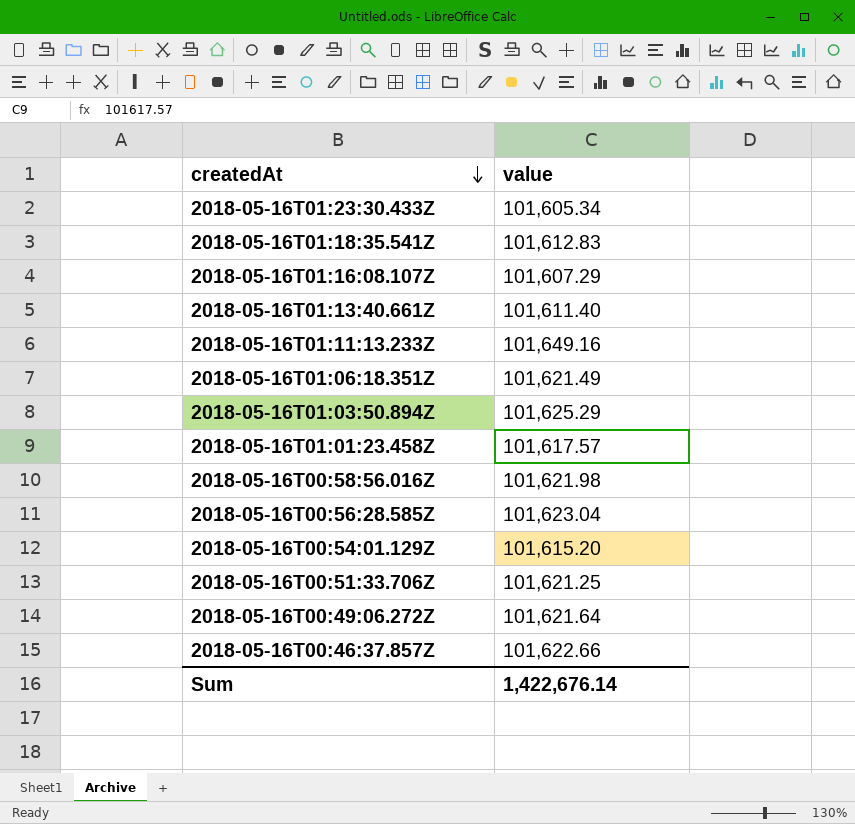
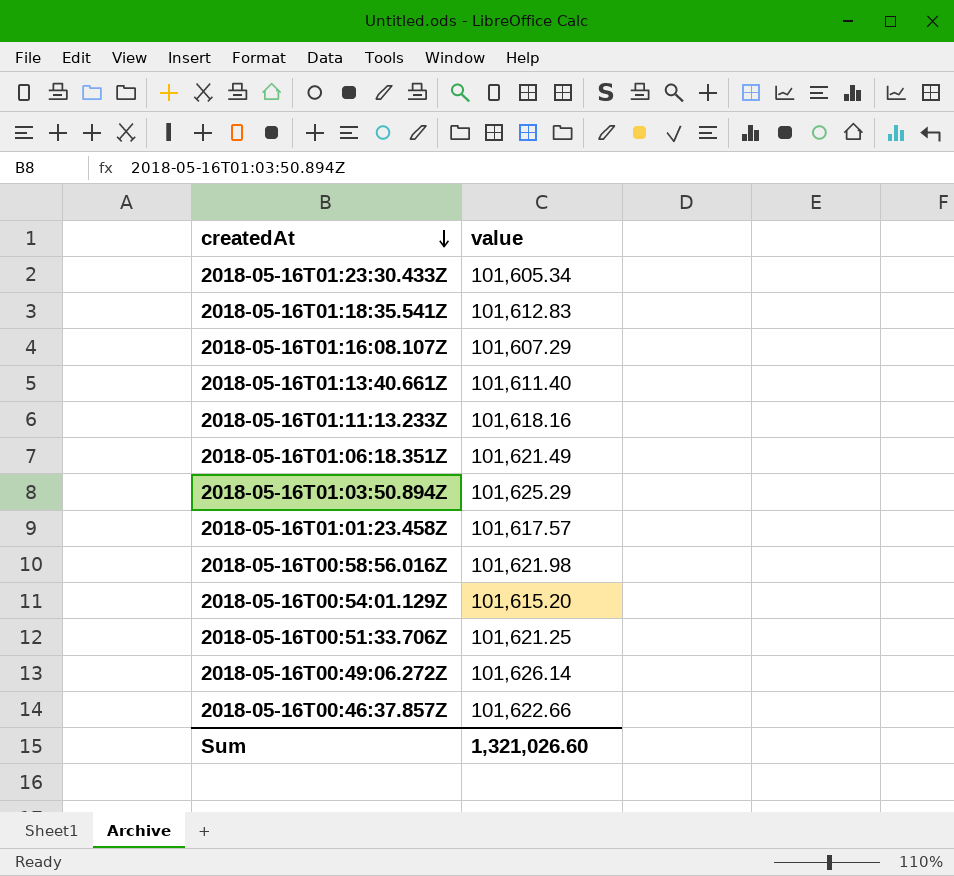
row 2018-05-16T00:56:28.585Z: 101,623.04 -> none
2018-05-16T01:11:13.233Z | value: 101,649.16 -> 101,618.16
2018-05-16T00:49:06.272Z | value: 101,621.64 -> 101,626.14
Sum | value: 1,422,676.14 -> 1,321,026.60

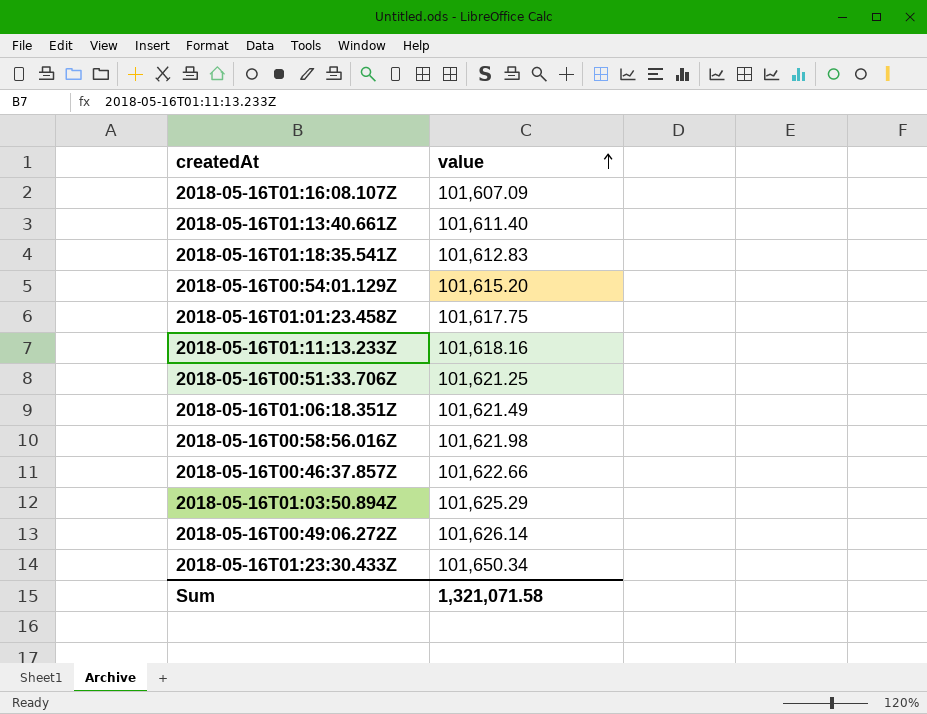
row order: createdAt descending -> value ascending
2018-05-16T01:16:08.107Z | value: 101,607.29 -> 101,607.09
2018-05-16T01:01:23.458Z | value: 101,617.57 -> 101,617.75
2018-05-16T01:23:30.433Z | value: 101,605.34 -> 101,650.34
Sum | value: 1,321,026.60 -> 1,321,071.58

